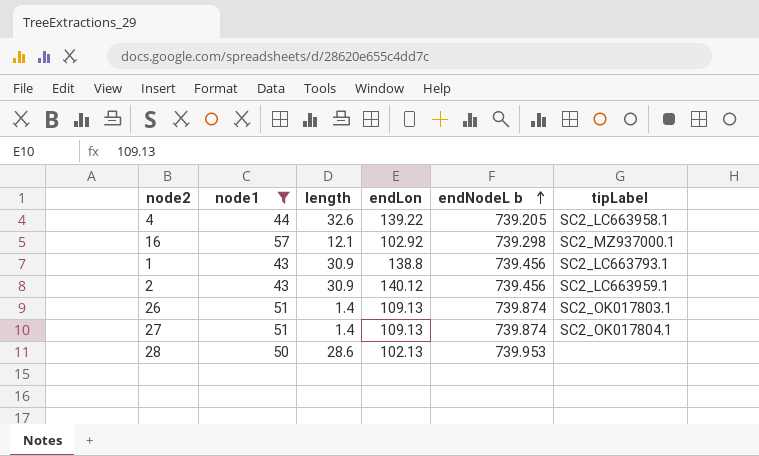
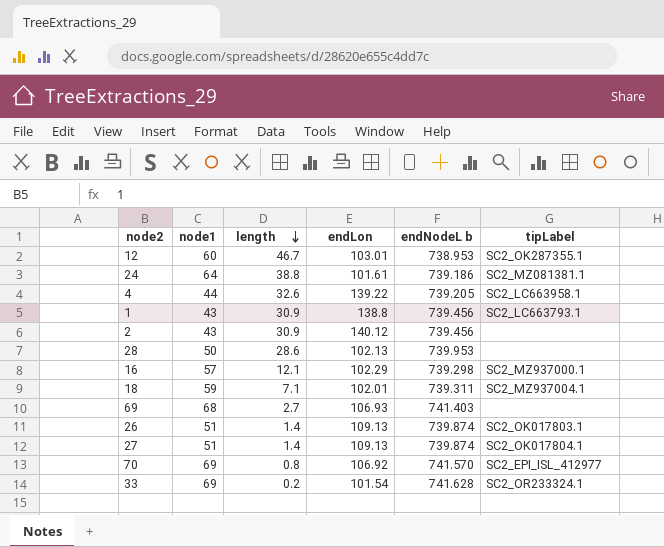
filter: node1 <= 57 -> none
row order: endNodeL b ascending -> length descending
2 | tipLabel: SC2_LC663959.1 -> none
16 | endLon: 102.92 -> 102.29

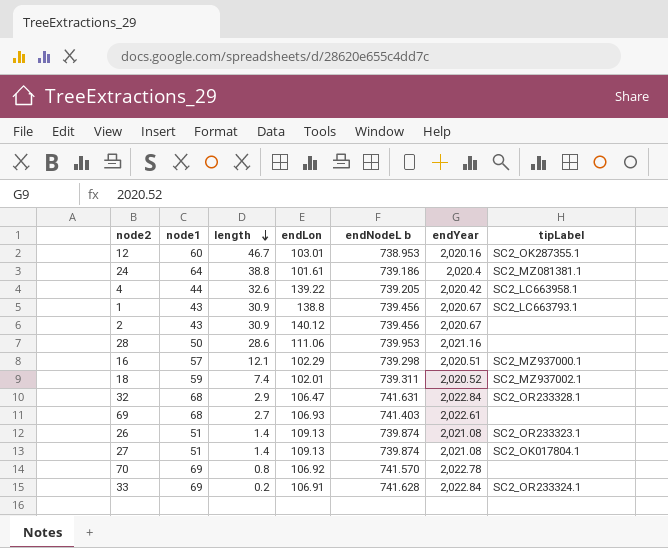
column endYear | position: none -> 6
28 | endLon: 102.13 -> 111.06
18 | length: 7.1 -> 7.4
18 | tipLabel: SC2_MZ937004.1 -> SC2_MZ937002.1
row 32: none -> 68 | 2.9 | 106.47 | 741.631 | 2,022.84 | SC2_OR233328.1
26 | tipLabel: SC2_OK017803.1 -> SC2_OR233323.1
70 | tipLabel: SC2_EPI_ISL_412977 -> none
33 | endLon: 101.54 -> 106.91

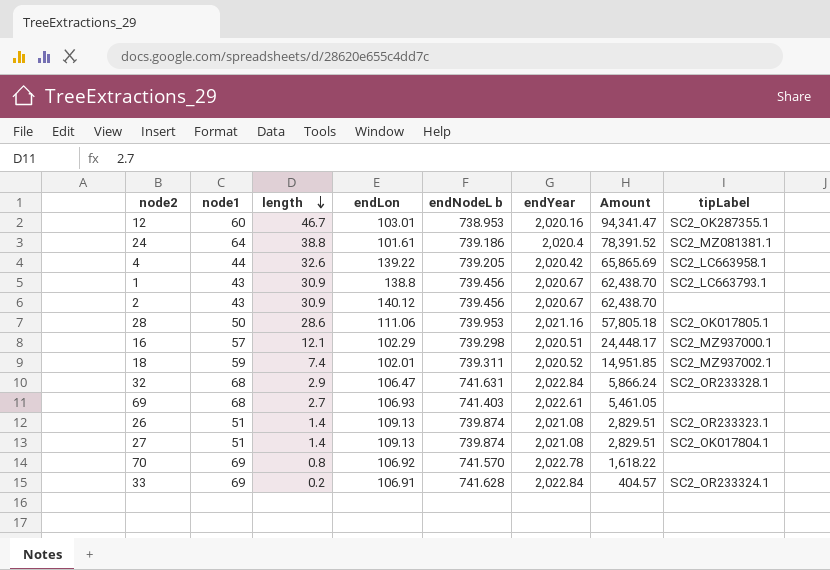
column Amount | formula: none -> [length] * [endYear]
28 | tipLabel: none -> SC2_OK017805.1

